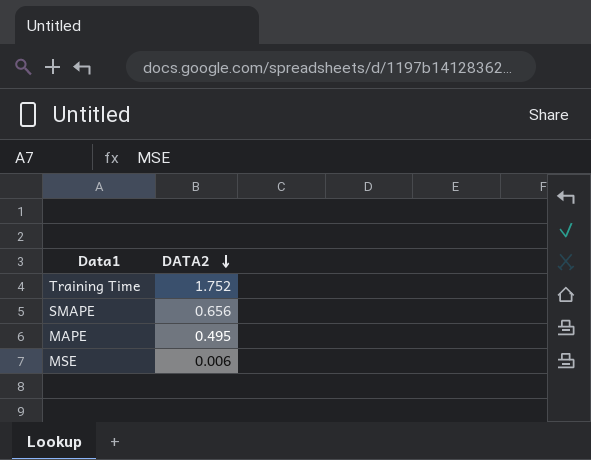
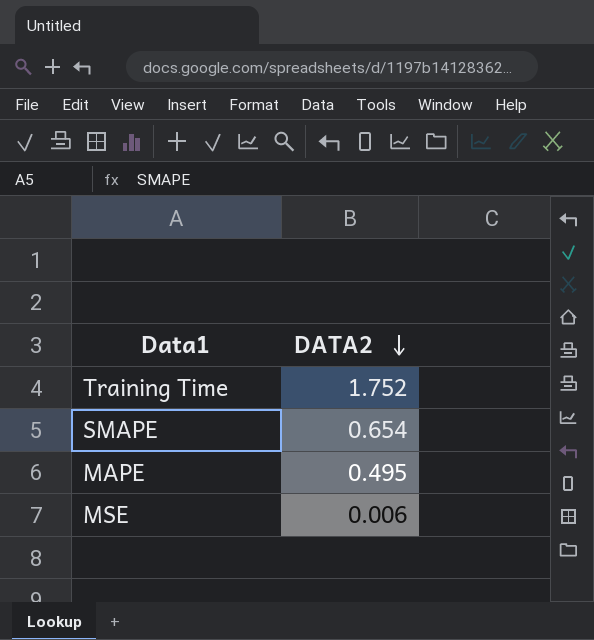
SMAPE | DATA2: 0.656 -> 0.654

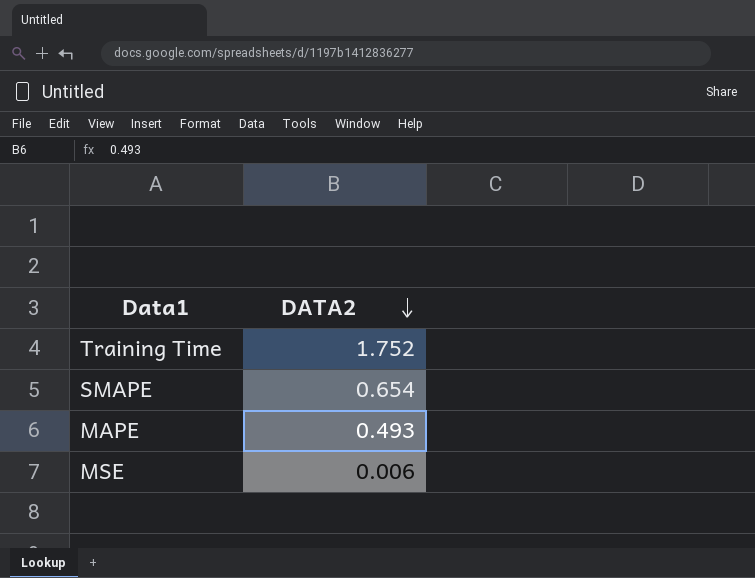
MAPE | DATA2: 0.495 -> 0.493

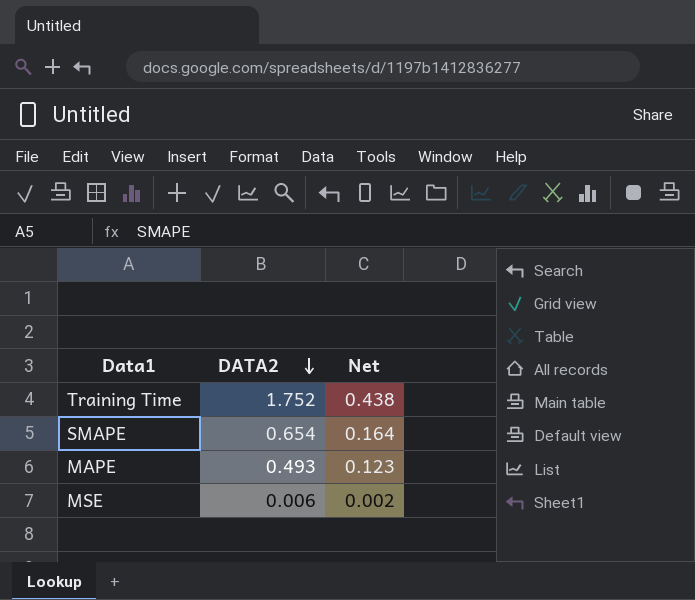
column Net | formula: none -> [DATA2] * 0.25

